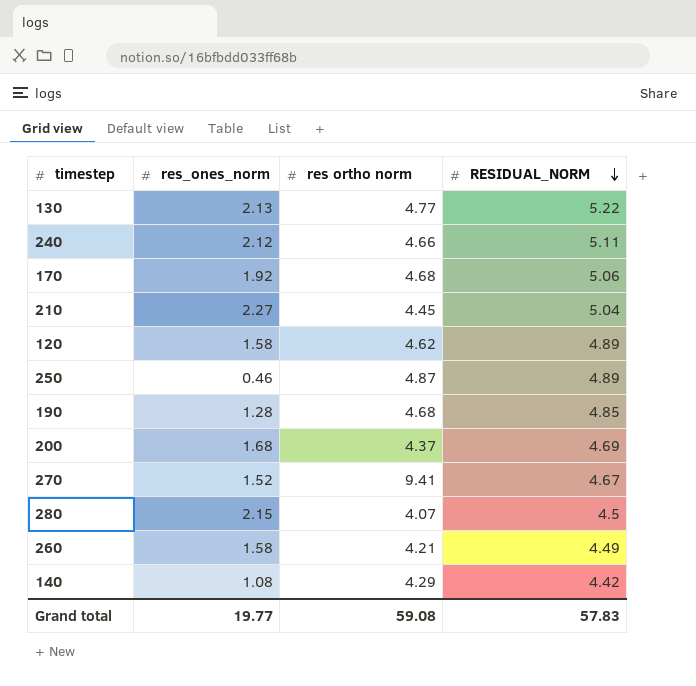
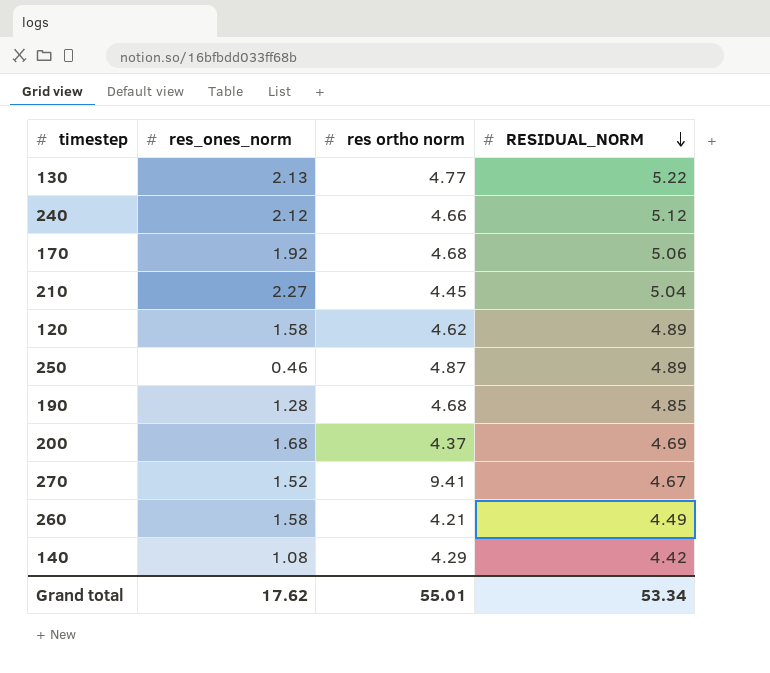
row 280: 2.15 | 4.07 | 4.5 -> none
240 | RESIDUAL_NORM: 5.11 -> 5.12
Grand total | res_ones_norm: 19.77 -> 17.62
Grand total | res ortho norm: 59.08 -> 55.01
Grand total | RESIDUAL_NORM: 57.83 -> 53.34

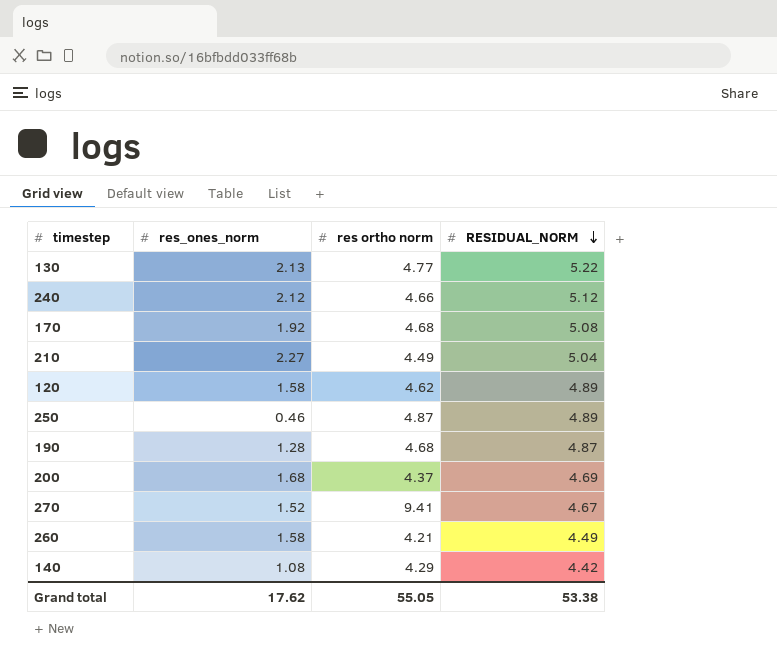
170 | RESIDUAL_NORM: 5.06 -> 5.08
210 | res ortho norm: 4.45 -> 4.49
190 | RESIDUAL_NORM: 4.85 -> 4.87
Grand total | res ortho norm: 55.01 -> 55.05
Grand total | RESIDUAL_NORM: 53.34 -> 53.38

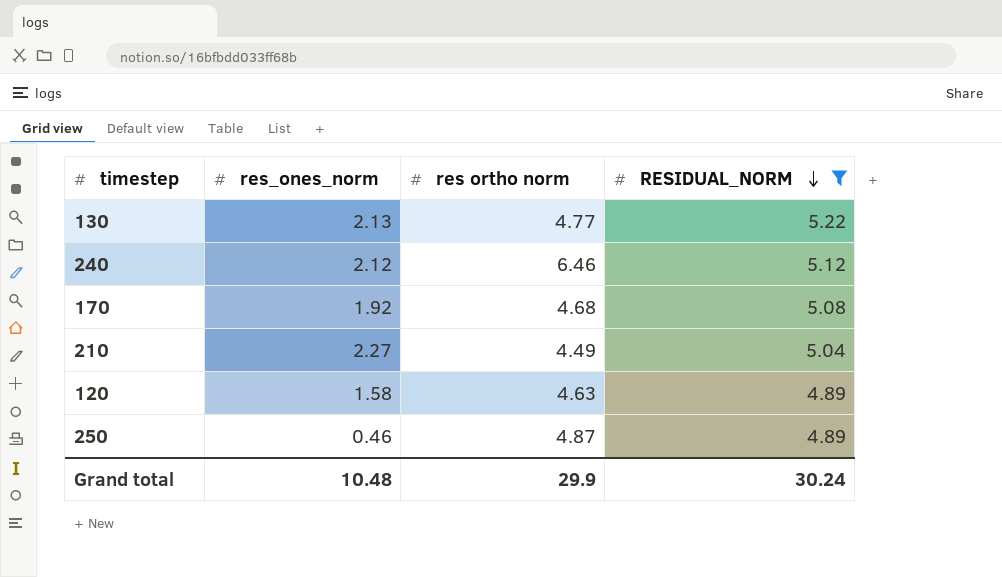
filter: none -> RESIDUAL_NORM >= 4.89
240 | res ortho norm: 4.66 -> 6.46
120 | res ortho norm: 4.62 -> 4.63
Grand total | res_ones_norm: 17.62 -> 10.48
Grand total | res ortho norm: 55.05 -> 29.9
Grand total | RESIDUAL_NORM: 53.38 -> 30.24

